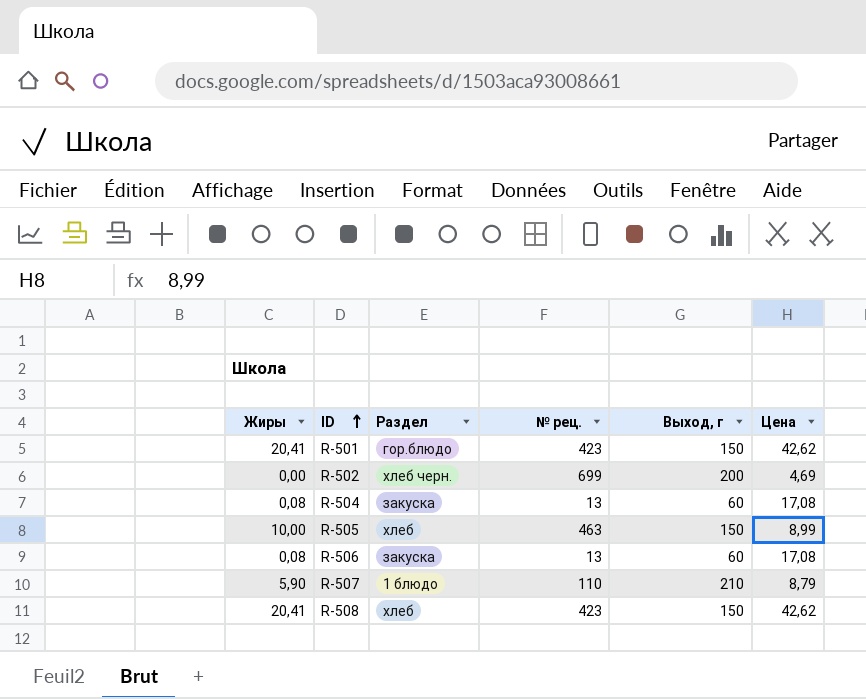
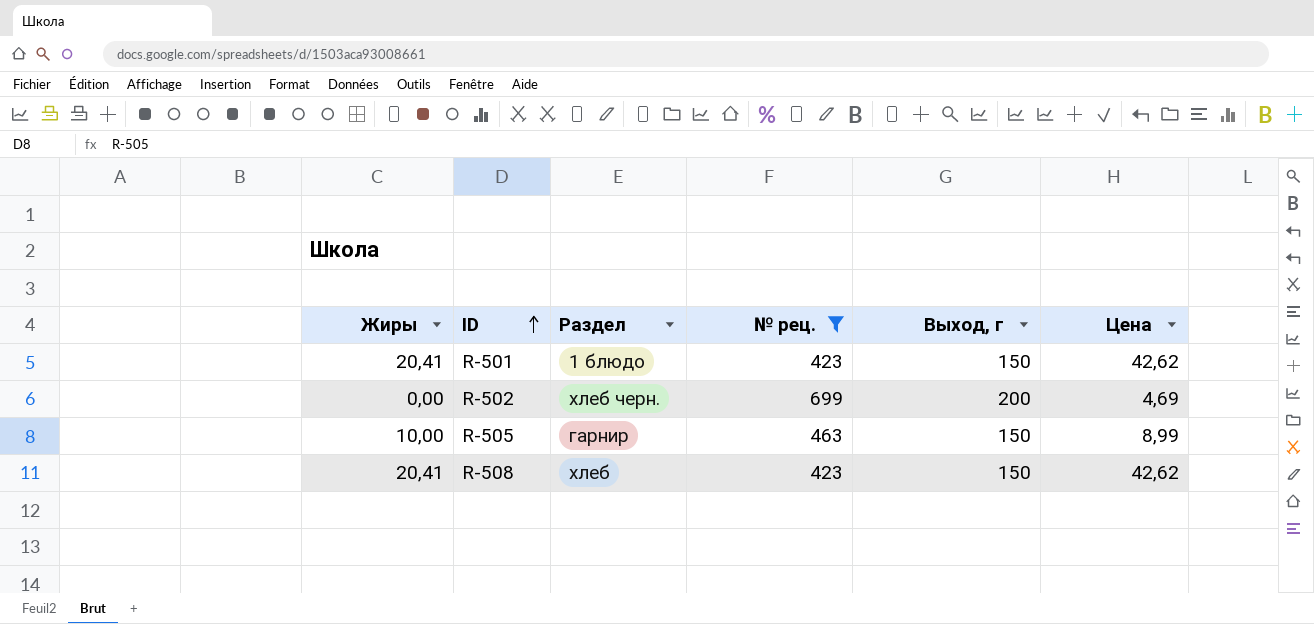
filter: none -> № рец. >= 423
R-501 | Раздел: гор.блюдо -> 1 блюдо
R-505 | Раздел: хлеб -> гарнир

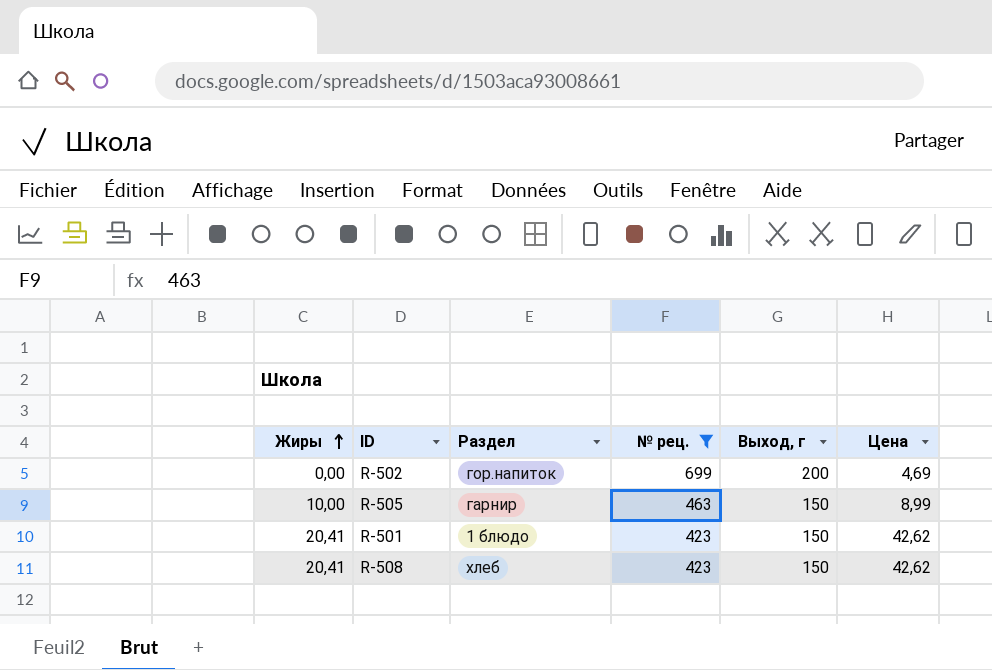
row order: ID ascending -> Жиры ascending
R-502 | Раздел: хлеб черн. -> гор.напиток

